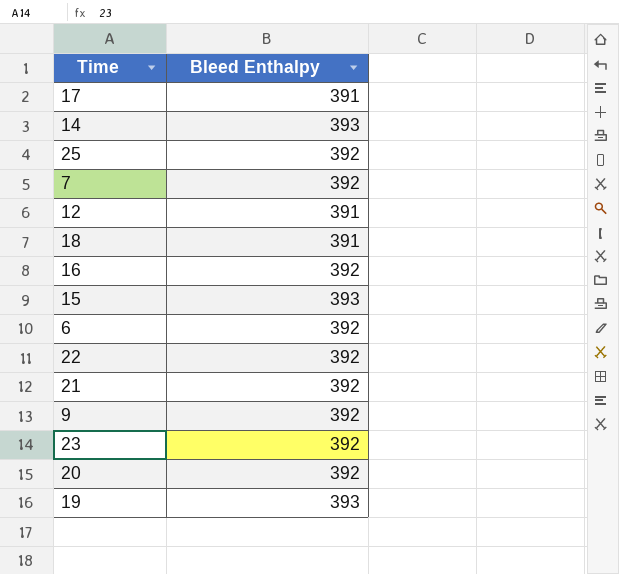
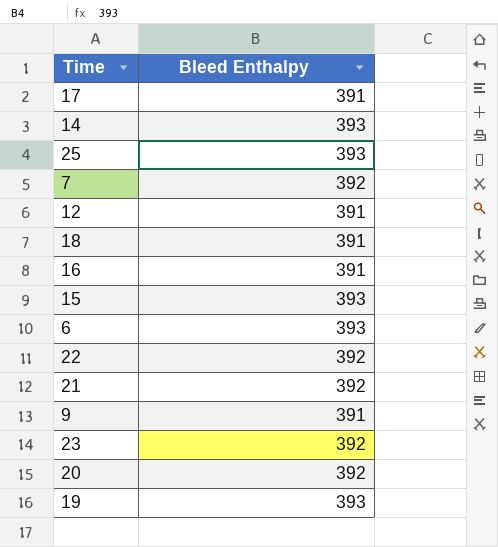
25 | Bleed Enthalpy: 392 -> 393
16 | Bleed Enthalpy: 392 -> 391
6 | Bleed Enthalpy: 392 -> 393
9 | Bleed Enthalpy: 392 -> 391

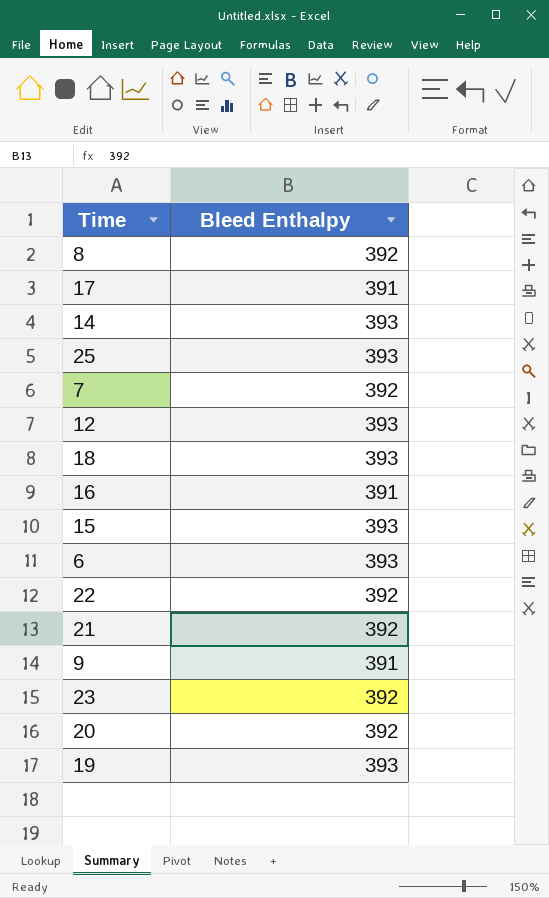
row 8: none -> 392
12 | Bleed Enthalpy: 391 -> 393
18 | Bleed Enthalpy: 391 -> 393

